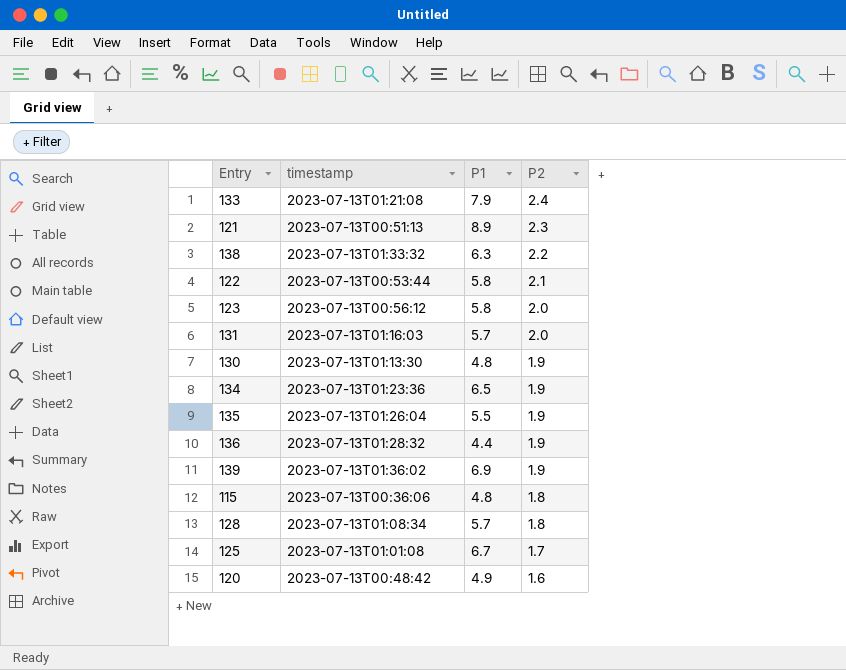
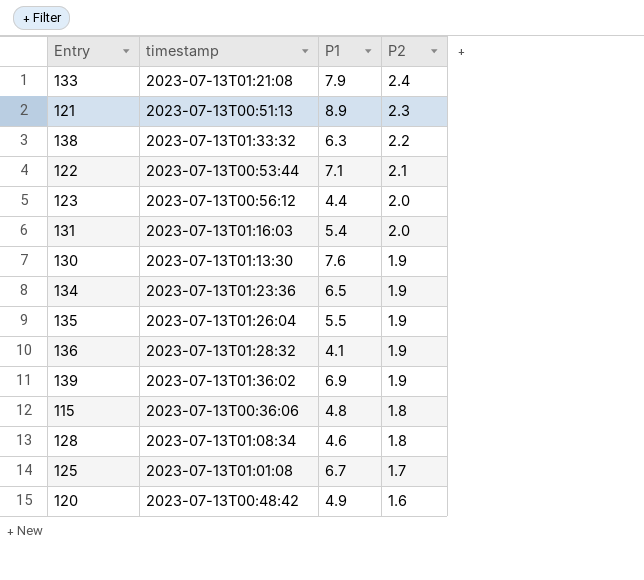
122 | P1: 5.8 -> 7.1
123 | P1: 5.8 -> 4.4
131 | P1: 5.7 -> 5.4
130 | P1: 4.8 -> 7.6
136 | P1: 4.4 -> 4.1
128 | P1: 5.7 -> 4.6

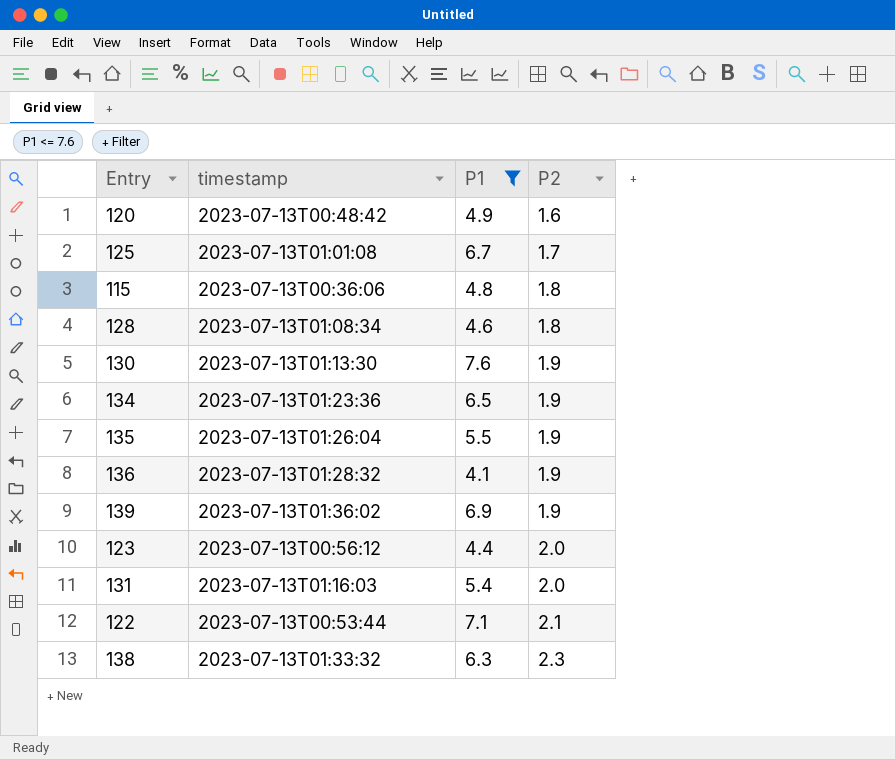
filter: none -> P1 <= 7.6
row order: P2 descending -> P2 ascending
138 | P2: 2.2 -> 2.3

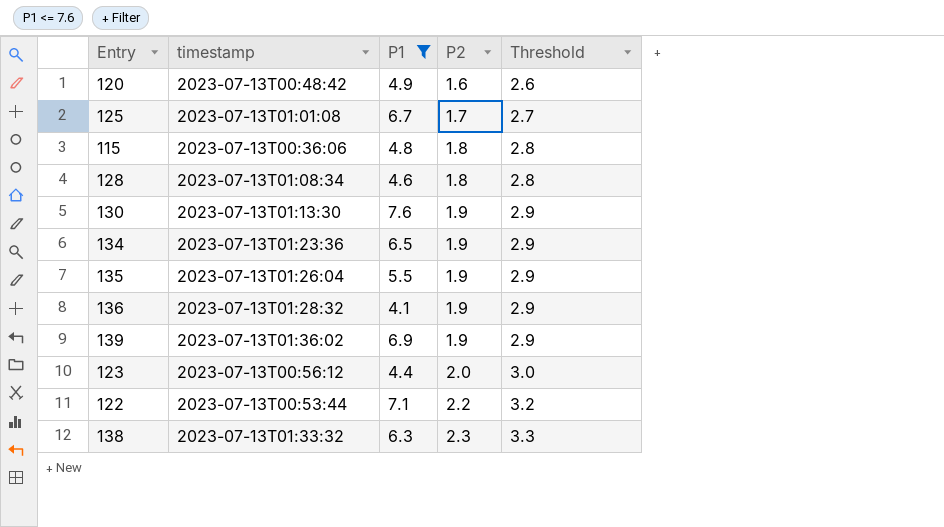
column Threshold | formula: none -> [P2] + 1
row 131: 2023-07-13T01:16:03 | 5.4 | 2.0 -> none
122 | P2: 2.1 -> 2.2

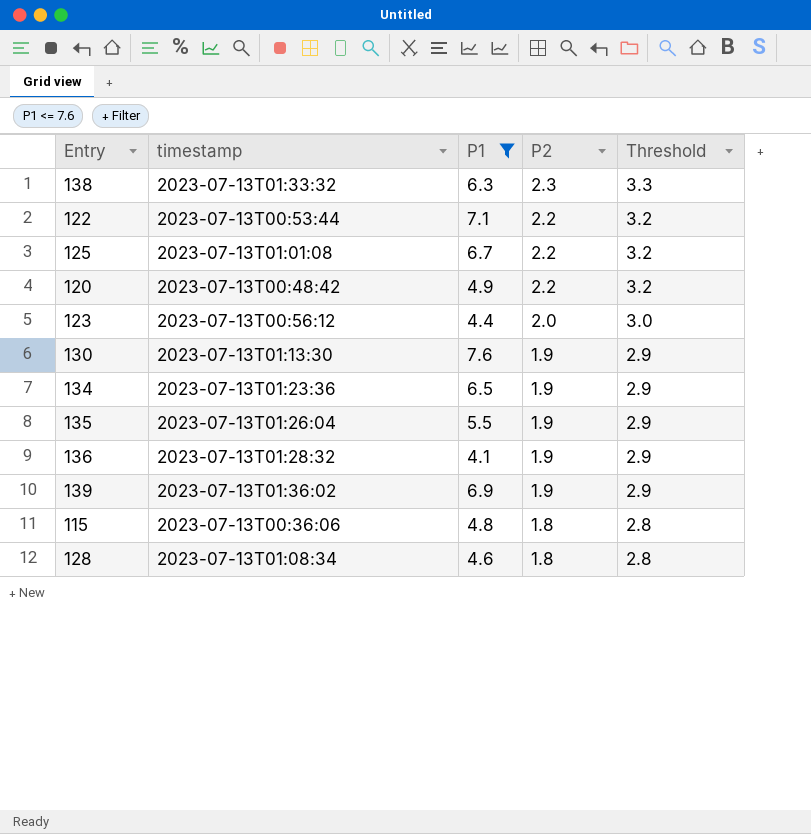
row order: P2 ascending -> P2 descending
125 | P2: 1.7 -> 2.2
125 | Threshold: 2.7 -> 3.2
120 | P2: 1.6 -> 2.2
120 | Threshold: 2.6 -> 3.2

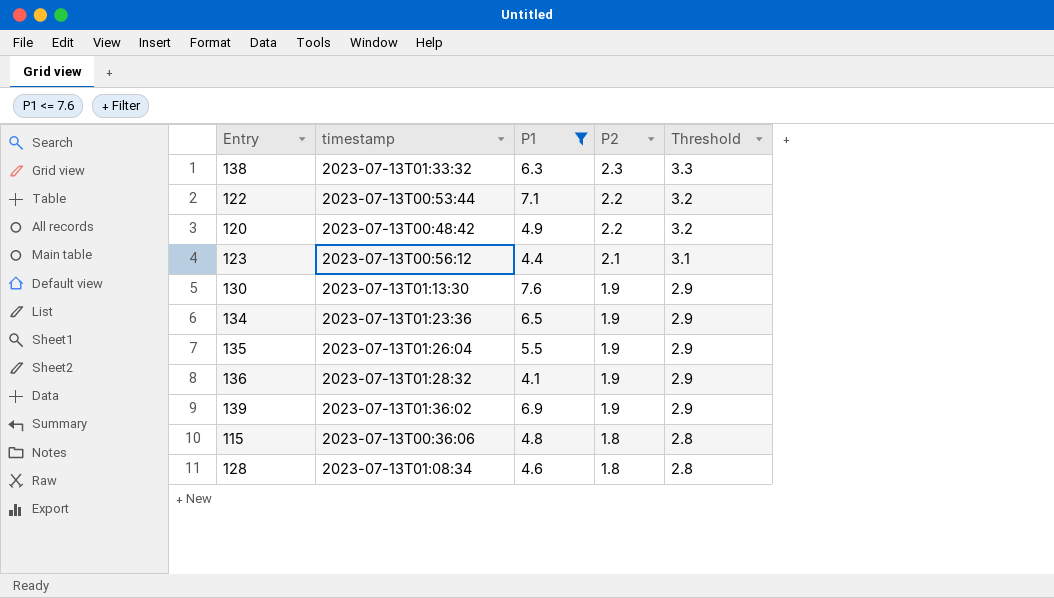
row 125: 2023-07-13T01:01:08 | 6.7 | 2.2 | 3.2 -> none
123 | P2: 2.0 -> 2.1
123 | Threshold: 3.0 -> 3.1

